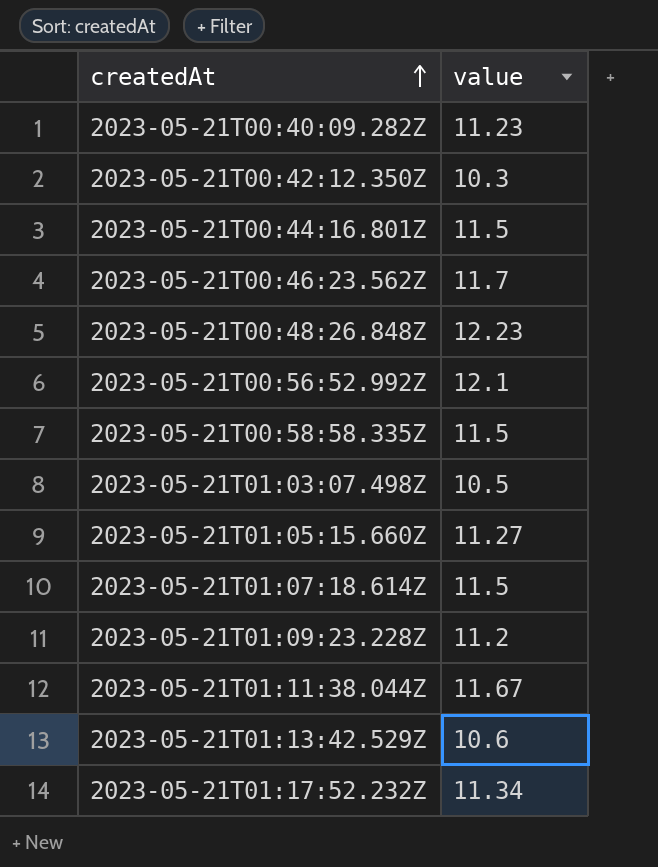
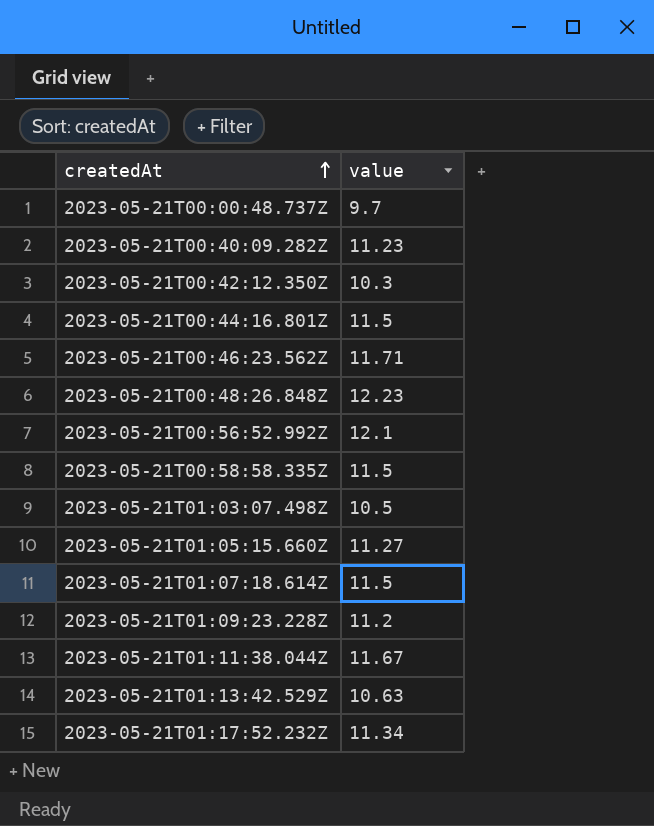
row 2023-05-21T00:00:48.737Z: none -> 9.7
2023-05-21T00:46:23.562Z | value: 11.7 -> 11.71
2023-05-21T01:13:42.529Z | value: 10.6 -> 10.63

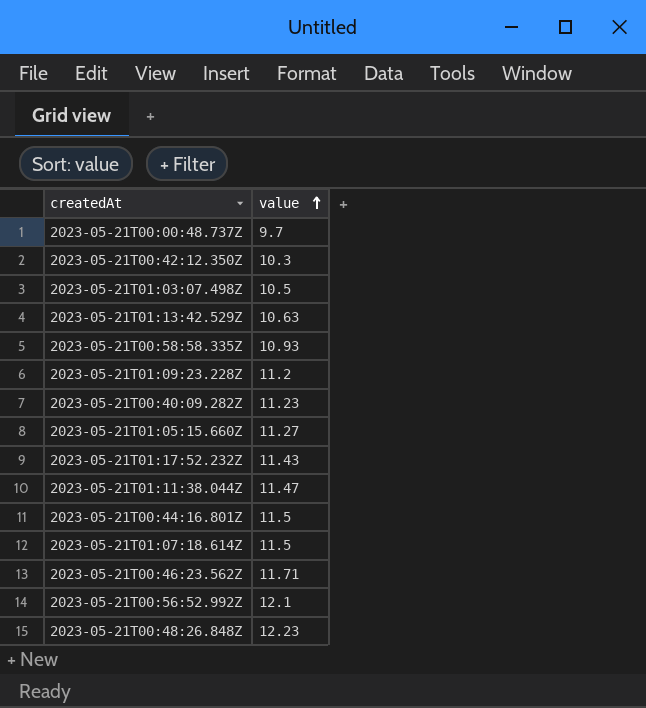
row order: createdAt ascending -> value ascending
2023-05-21T00:58:58.335Z | value: 11.5 -> 10.93
2023-05-21T01:17:52.232Z | value: 11.34 -> 11.43
2023-05-21T01:11:38.044Z | value: 11.67 -> 11.47

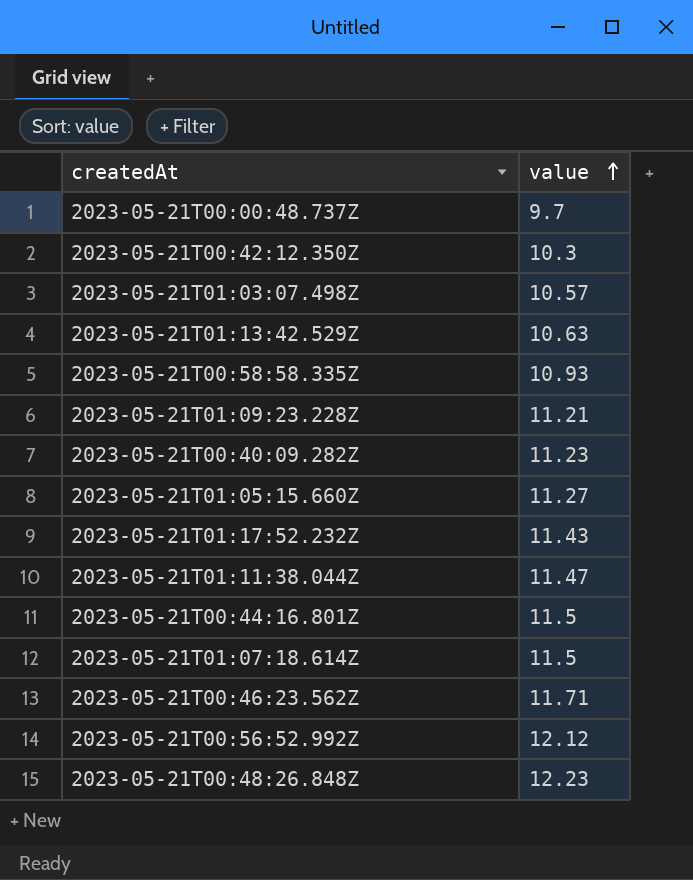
2023-05-21T01:03:07.498Z | value: 10.5 -> 10.57
2023-05-21T01:09:23.228Z | value: 11.2 -> 11.21
2023-05-21T00:56:52.992Z | value: 12.1 -> 12.12

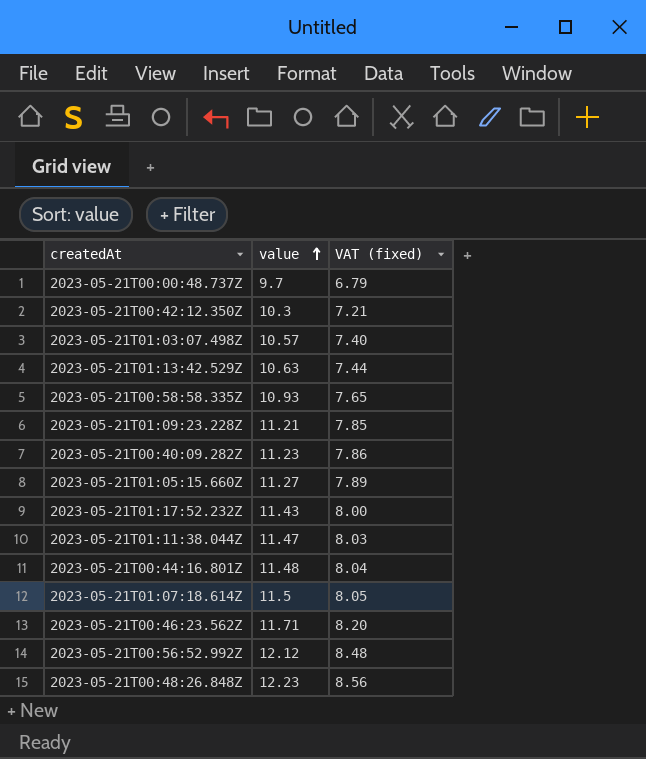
column VAT (fixed) | formula: none -> [value] * 0.7
2023-05-21T00:44:16.801Z | value: 11.5 -> 11.48

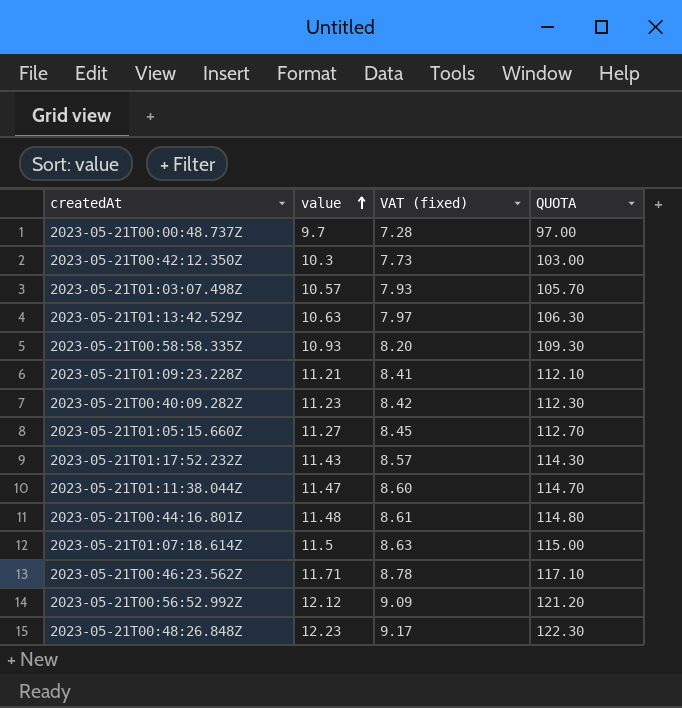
column VAT (fixed) | formula: [value] * 0.7 -> [value] * 0.75
column QUOTA | formula: none -> [value] * 10

